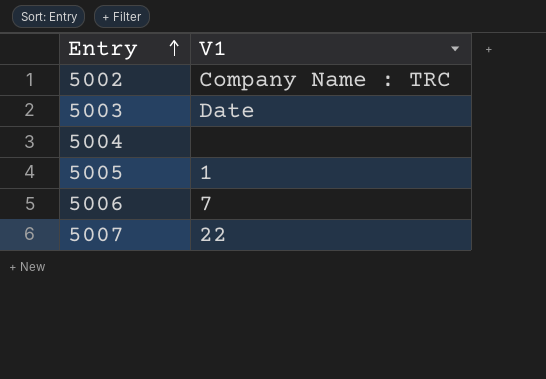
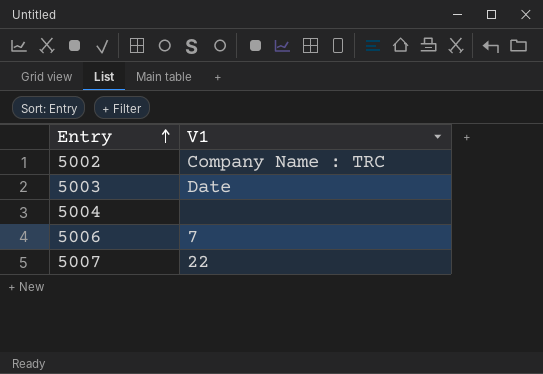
row 5005: 1 -> none

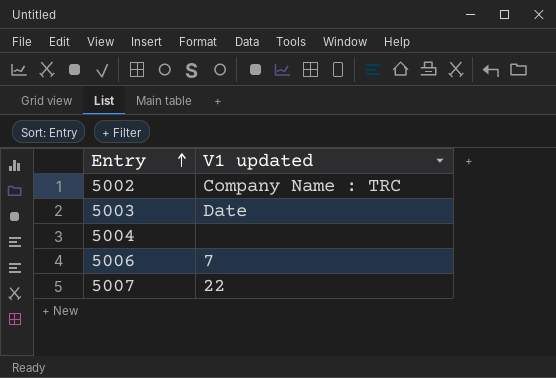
column name: V1 -> V1 updated

